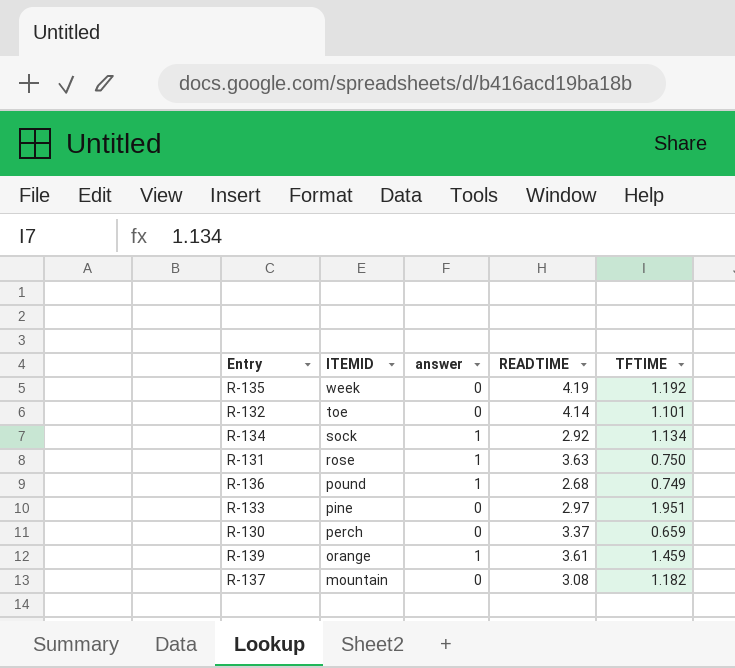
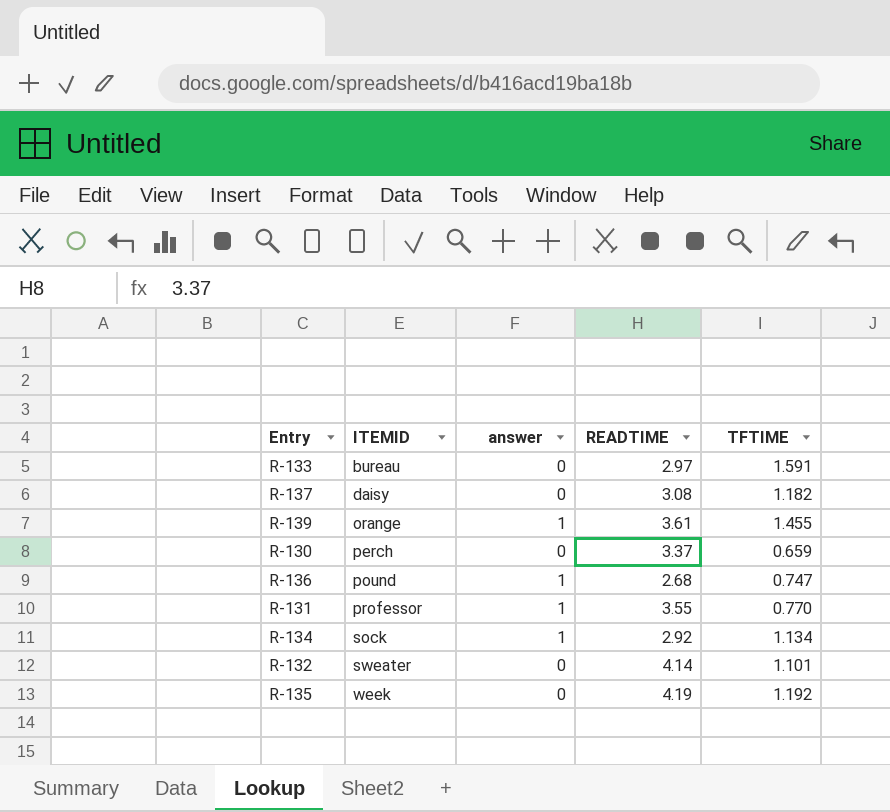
row order: ITEMID descending -> ITEMID ascending
R-133 | ITEMID: pine -> bureau
R-133 | TFTIME: 1.951 -> 1.591
R-137 | ITEMID: mountain -> daisy
R-139 | TFTIME: 1.459 -> 1.455
R-136 | TFTIME: 0.749 -> 0.747
R-131 | ITEMID: rose -> professor
R-131 | READTIME: 3.63 -> 3.55
R-131 | TFTIME: 0.750 -> 0.770
R-132 | ITEMID: toe -> sweater

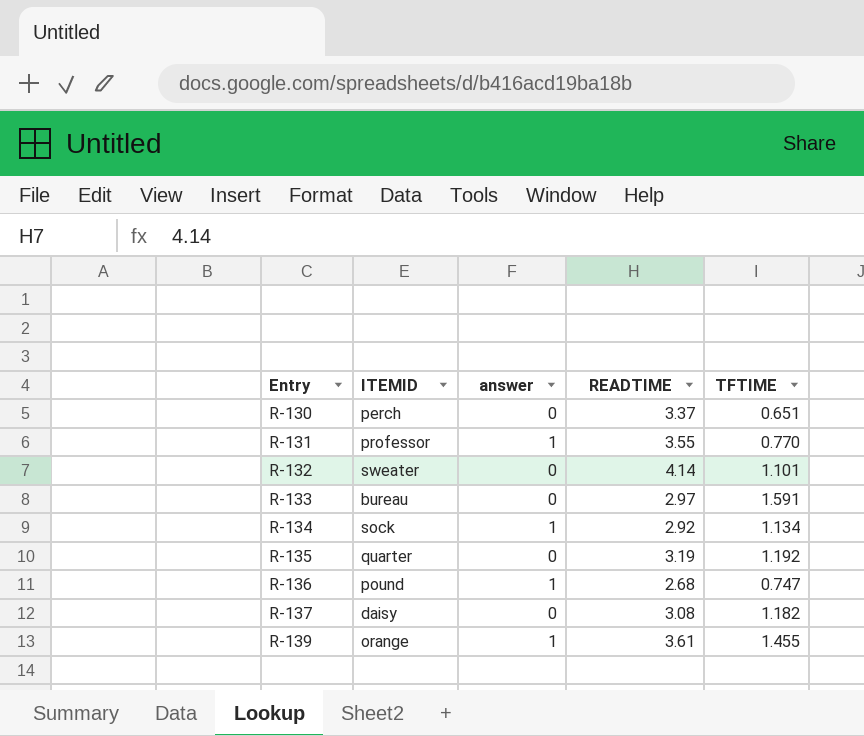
row order: ITEMID ascending -> Entry ascending
R-130 | TFTIME: 0.659 -> 0.651
R-135 | ITEMID: week -> quarter
R-135 | READTIME: 4.19 -> 3.19

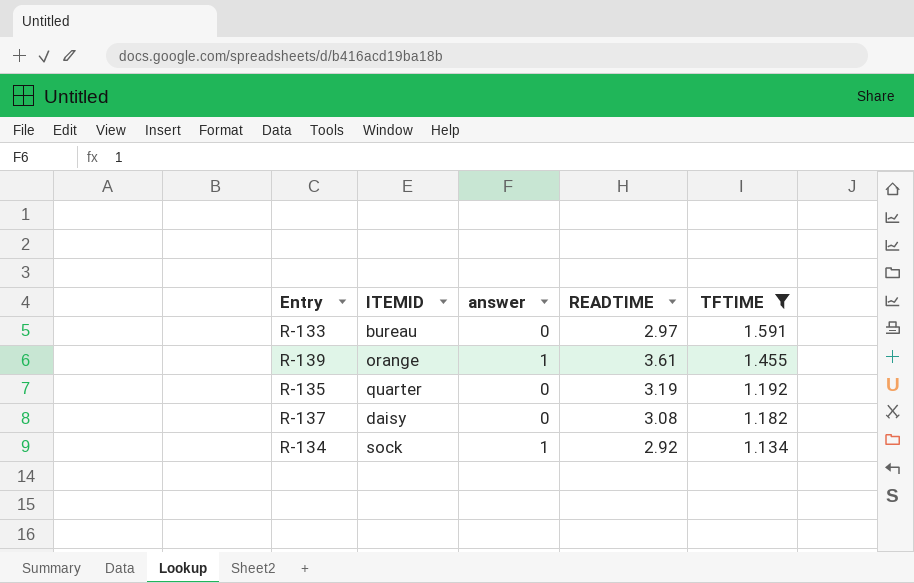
filter: none -> TFTIME >= 1.134
row order: Entry ascending -> TFTIME descending

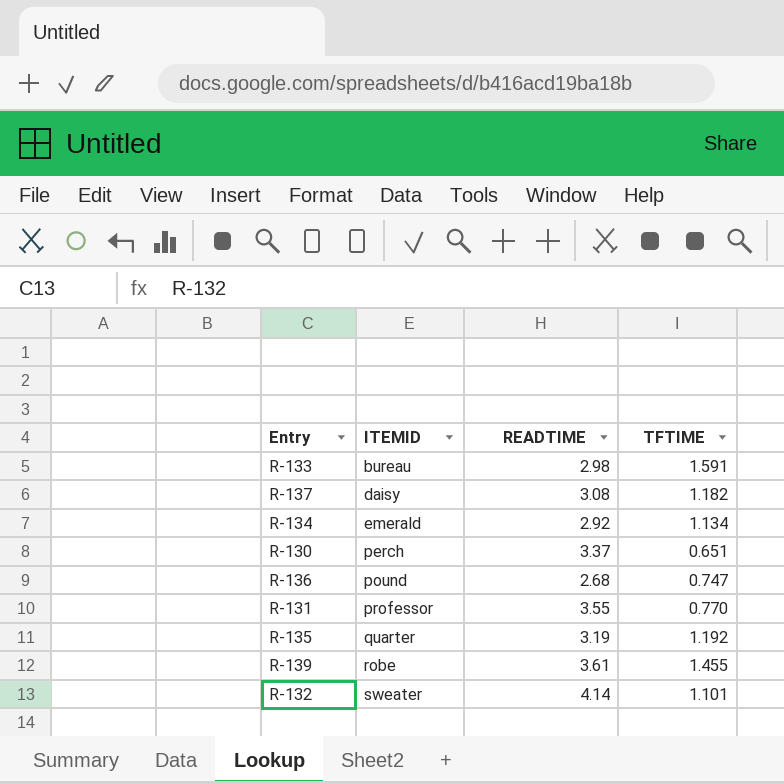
filter: TFTIME >= 1.134 -> none
row order: TFTIME descending -> ITEMID ascending
column answer | position: 3 -> none
R-133 | READTIME: 2.97 -> 2.98
R-134 | ITEMID: sock -> emerald
R-139 | ITEMID: orange -> robe

